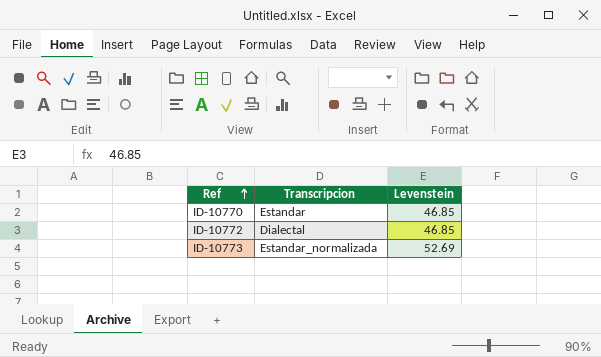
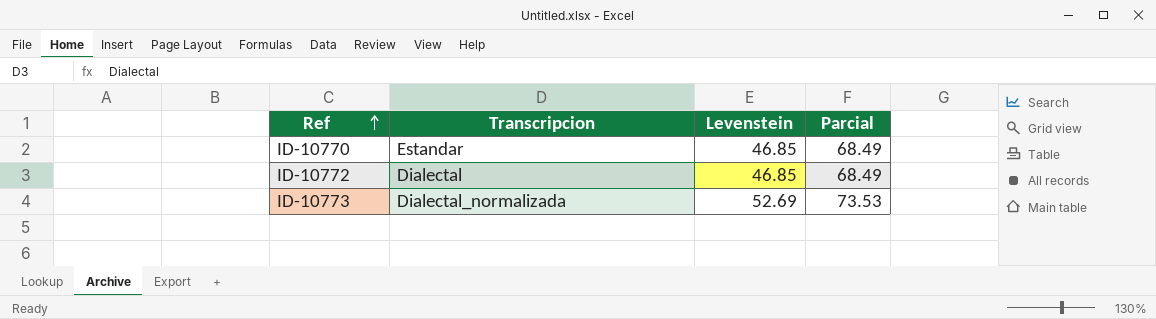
column Parcial | position: none -> 4
ID-10773 | Transcripcion: Estandar_normalizada -> Dialectal_normalizada

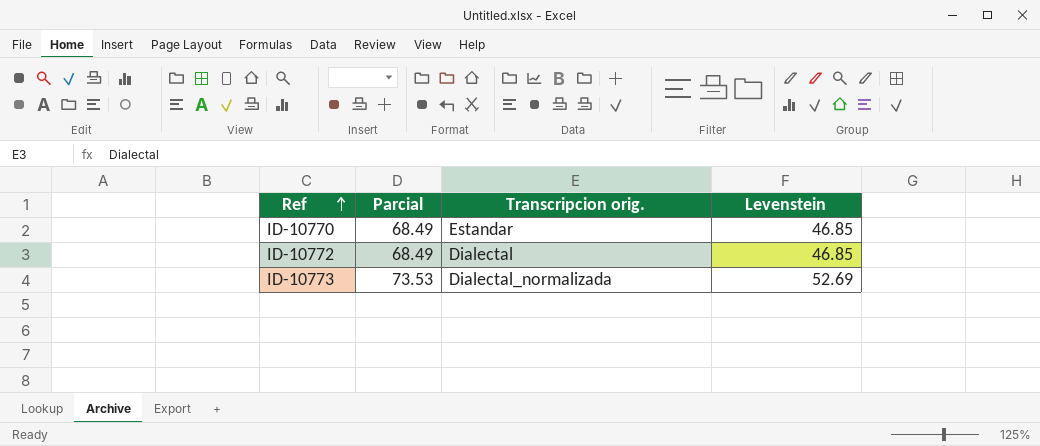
column Parcial | position: 4 -> 2
column name: Transcripcion -> Transcripcion orig.

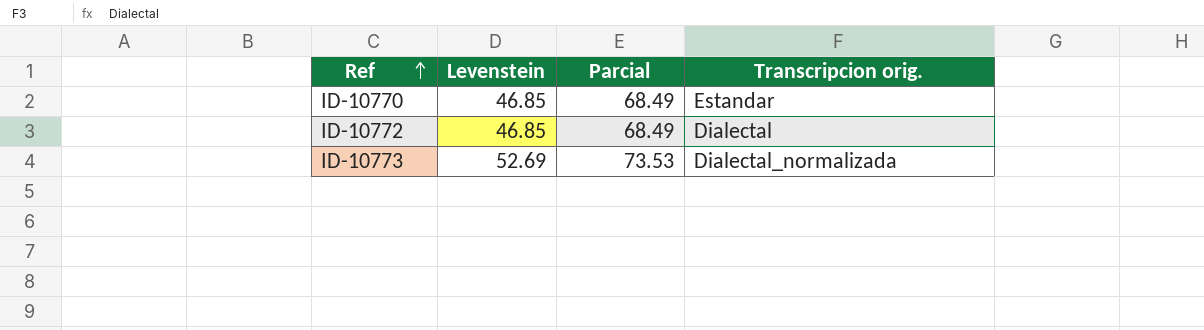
column Levenstein | position: 4 -> 2

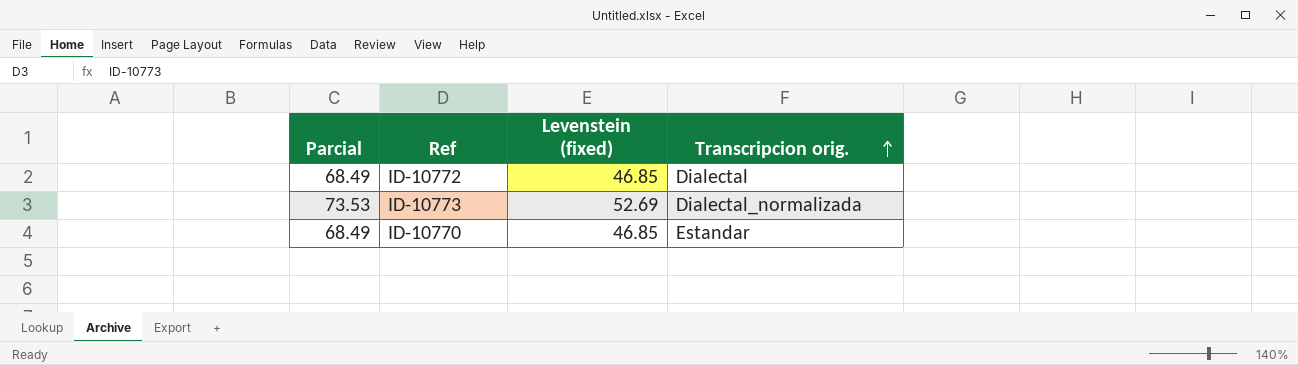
row order: Ref ascending -> Transcripcion orig. ascending
column Parcial | position: 3 -> 1
column name: Levenstein -> Levenstein (fixed)

